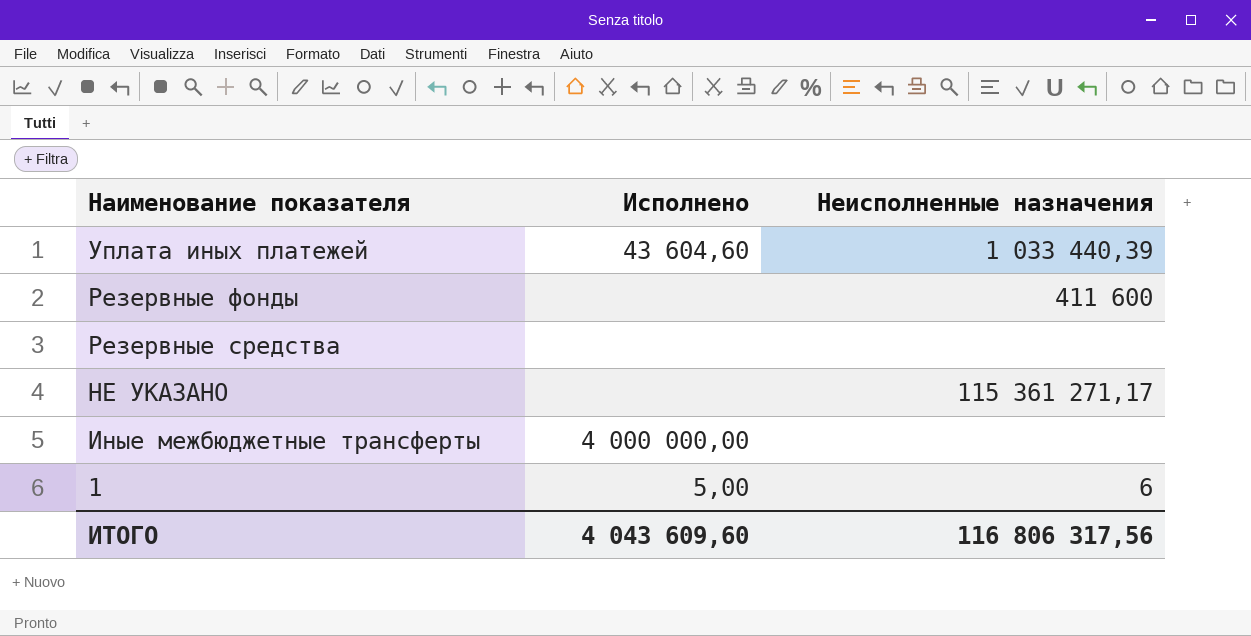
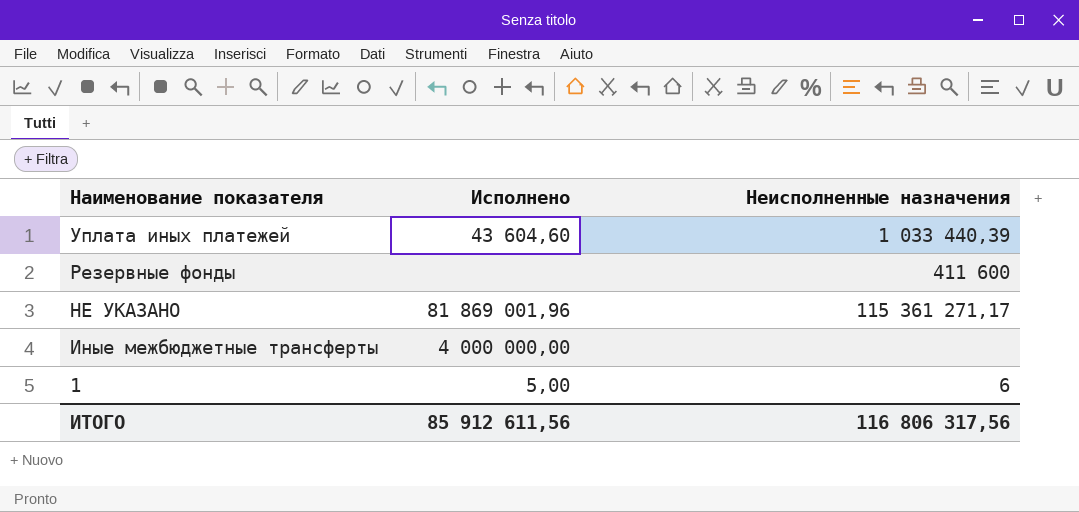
row Резервные средства: none | none -> none
НЕ УКАЗАНО | Исполнено: none -> 81 869 001,96
ИТОГО | Исполнено: 4 043 609,60 -> 85 912 611,56

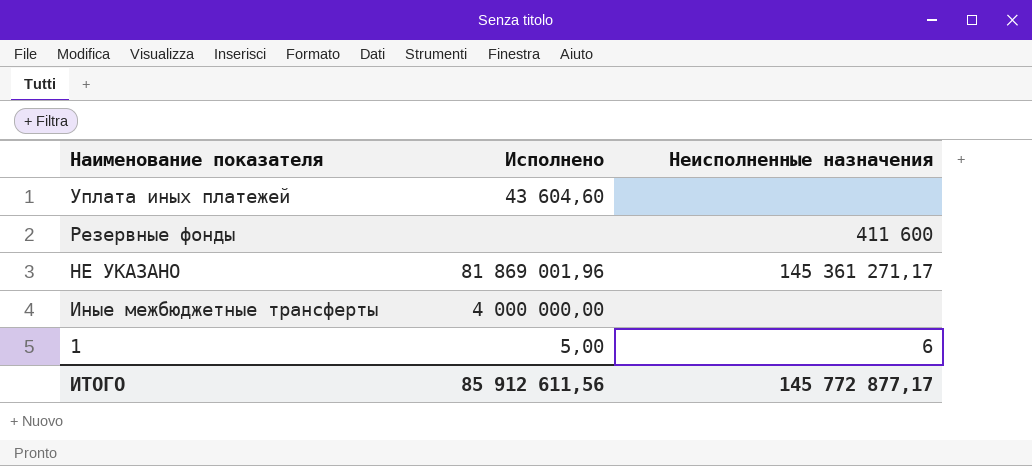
Уплата иных платежей | Неисполненные назначения: 1 033 440,39 -> none
НЕ УКАЗАНО | Неисполненные назначения: 115 361 271,17 -> 145 361 271,17
ИТОГО | Неисполненные назначения: 116 806 317,56 -> 145 772 877,17

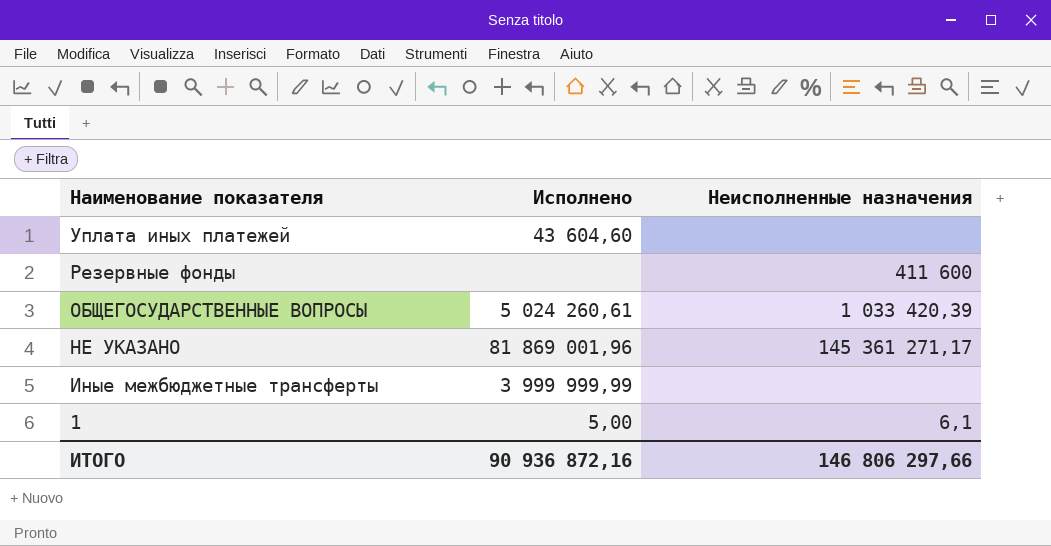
row ОБЩЕГОСУДАРСТВЕННЫЕ ВОПРОСЫ: none -> 5 024 260,61 | 1 033 420,39
Иные межбюджетные трансферты | Исполнено: 4 000 000,00 -> 3 999 999,99
1 | Неисполненные назначения: 6 -> 6,1
ИТОГО | Исполнено: 85 912 611,56 -> 90 936 872,16
ИТОГО | Неисполненные назначения: 145 772 877,17 -> 146 806 297,66

